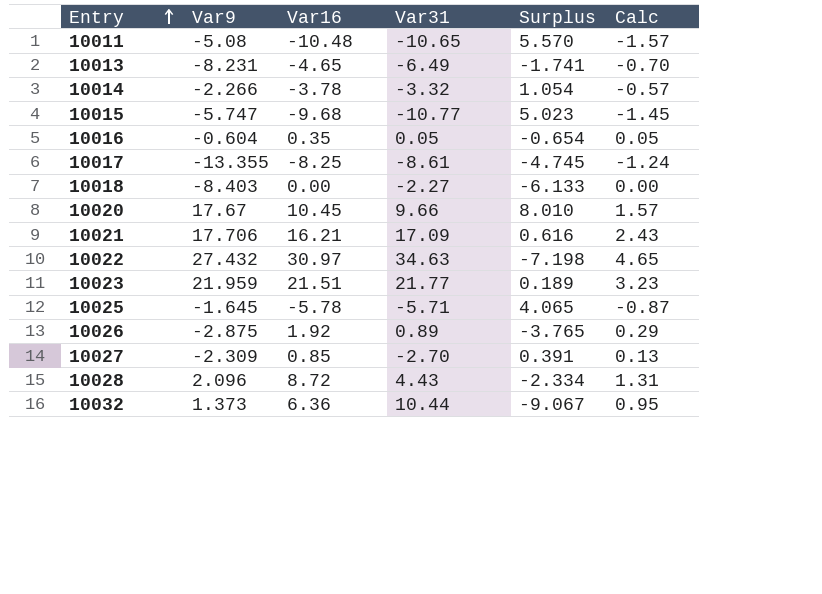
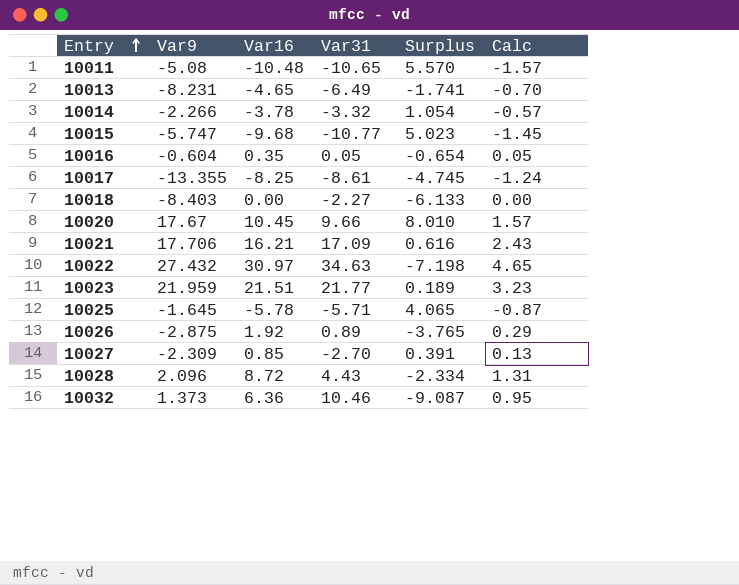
10032 | Var31: 10.44 -> 10.46
10032 | Surplus: -9.067 -> -9.087

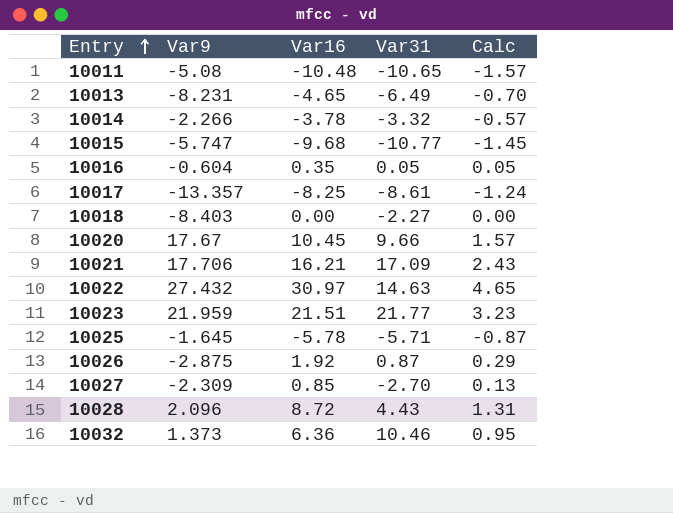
column Surplus | formula: [Var9] - [Var31] -> none
10017 | Var9: -13.355 -> -13.357
10022 | Var31: 34.63 -> 14.63
10026 | Var31: 0.89 -> 0.87

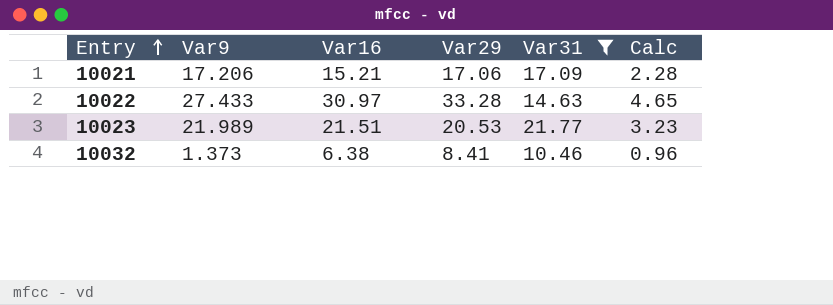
filter: none -> Var31 >= 10.46
column Var29 | position: none -> 4
10021 | Var9: 17.706 -> 17.206
10021 | Var16: 16.21 -> 15.21
10021 | Calc: 2.43 -> 2.28
10022 | Var9: 27.432 -> 27.433
10023 | Var9: 21.959 -> 21.989
10032 | Var16: 6.36 -> 6.38
10032 | Calc: 0.95 -> 0.96

